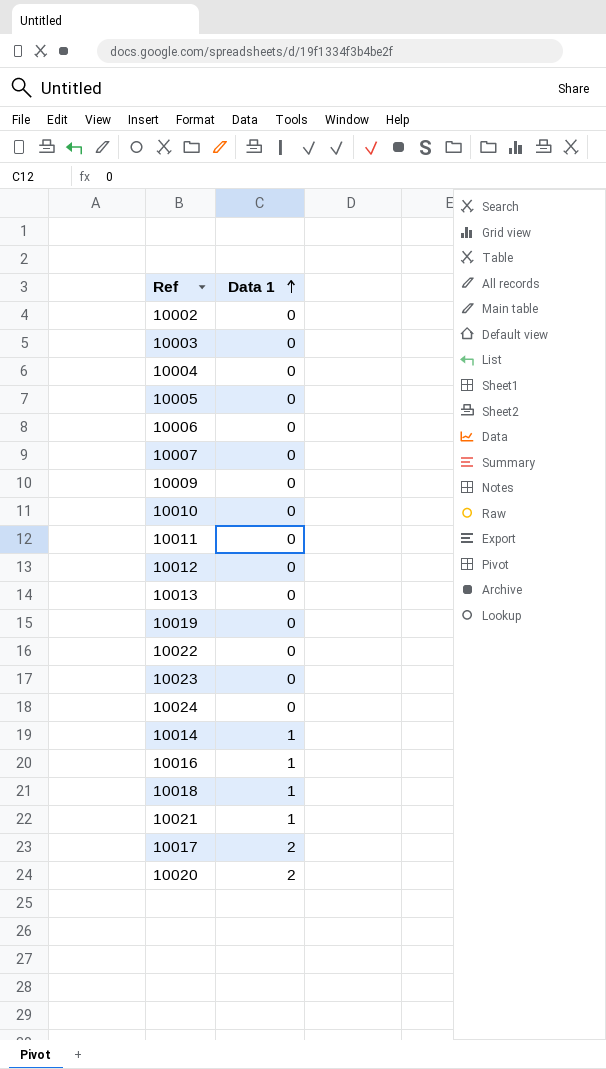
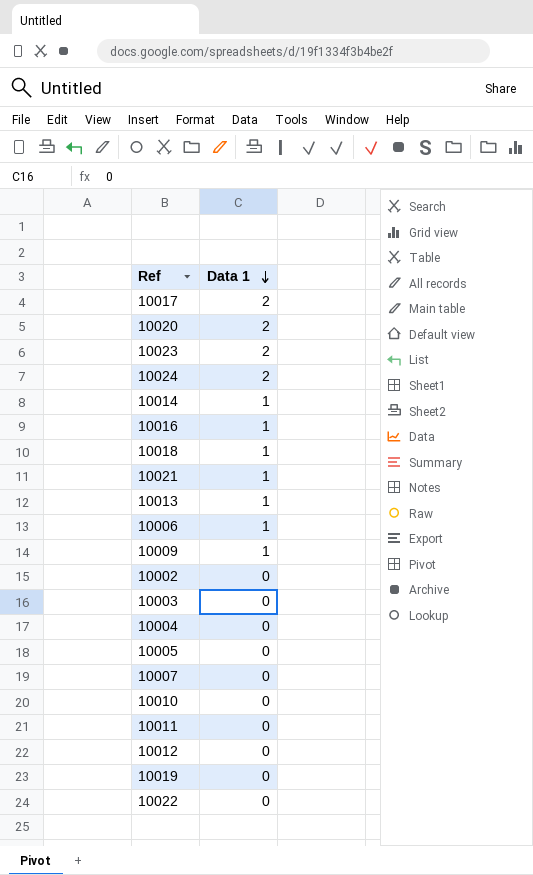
row order: Data 1 ascending -> Data 1 descending
10023 | Data 1: 0 -> 2
10024 | Data 1: 0 -> 2
10013 | Data 1: 0 -> 1
10006 | Data 1: 0 -> 1
10009 | Data 1: 0 -> 1

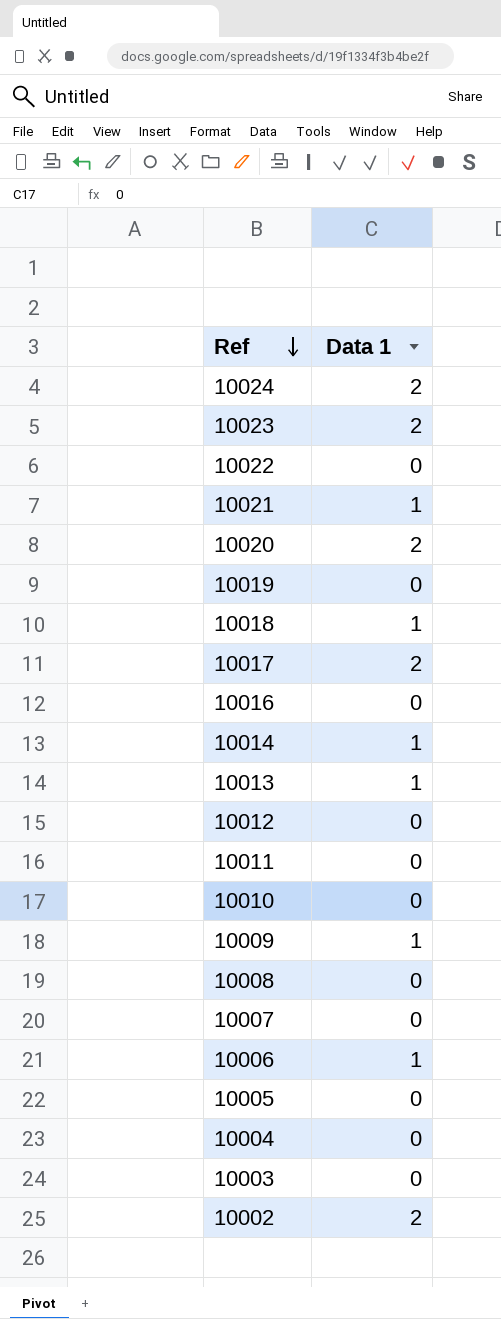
row order: Data 1 descending -> Ref descending
10016 | Data 1: 1 -> 0
row 10008: none -> 0
10002 | Data 1: 0 -> 2

